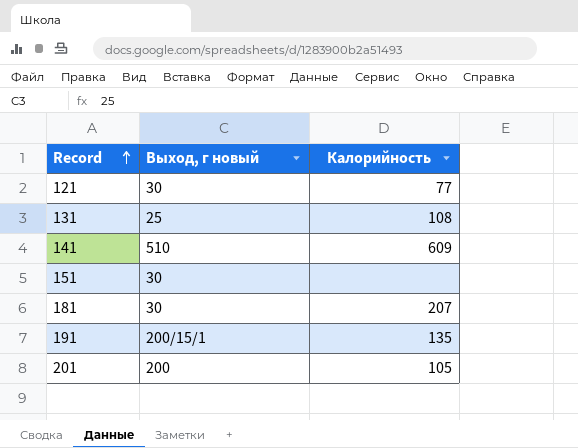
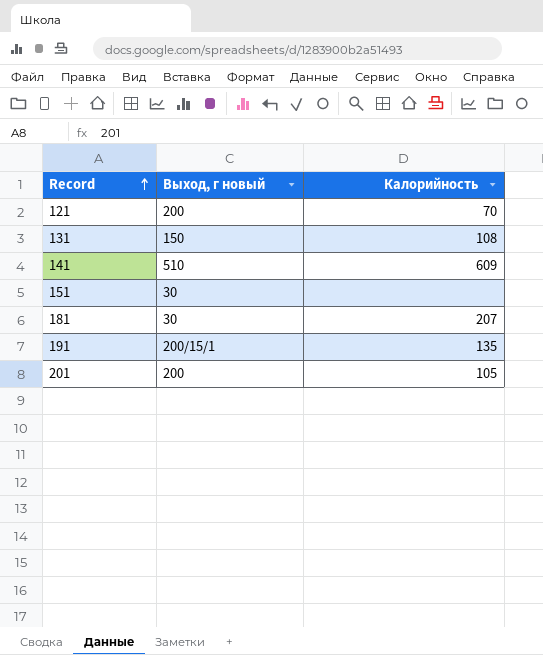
121 | Выход, г новый: 30 -> 200
121 | Калорийность: 77 -> 70
131 | Выход, г новый: 25 -> 150

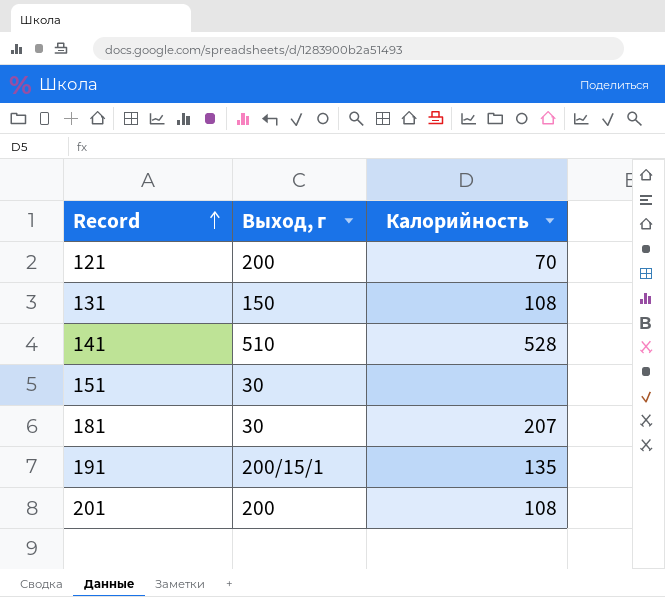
column name: Выход, г новый -> Выход, г
141 | Калорийность: 609 -> 528
201 | Калорийность: 105 -> 108

